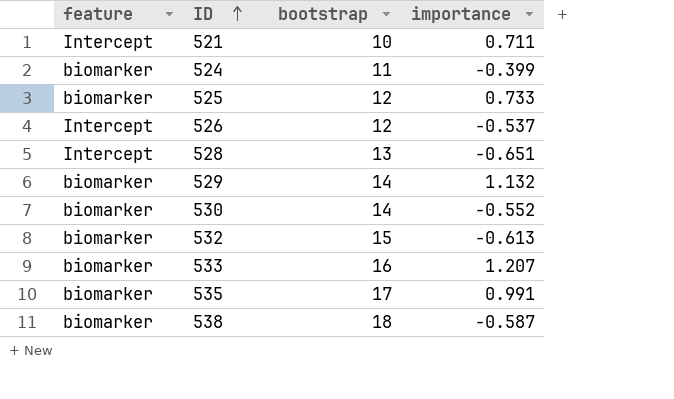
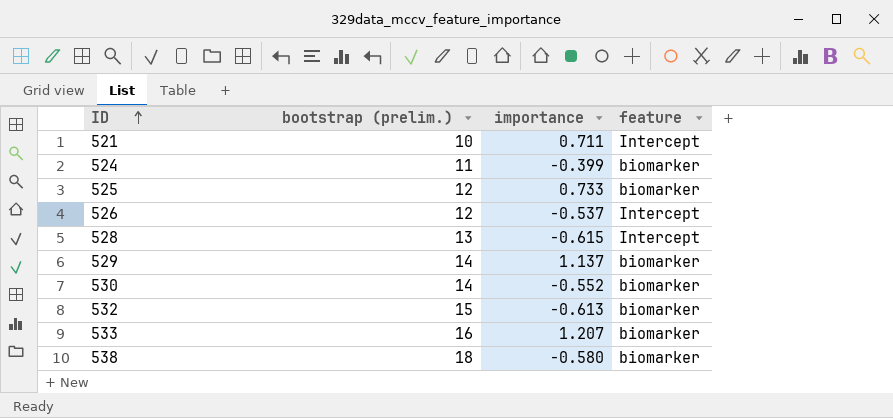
column name: bootstrap -> bootstrap (prelim.)
column feature | position: 1 -> 4
row 535: biomarker | 17 | 0.991 -> none
528 | importance: -0.651 -> -0.615
529 | importance: 1.132 -> 1.137
538 | importance: -0.587 -> -0.580

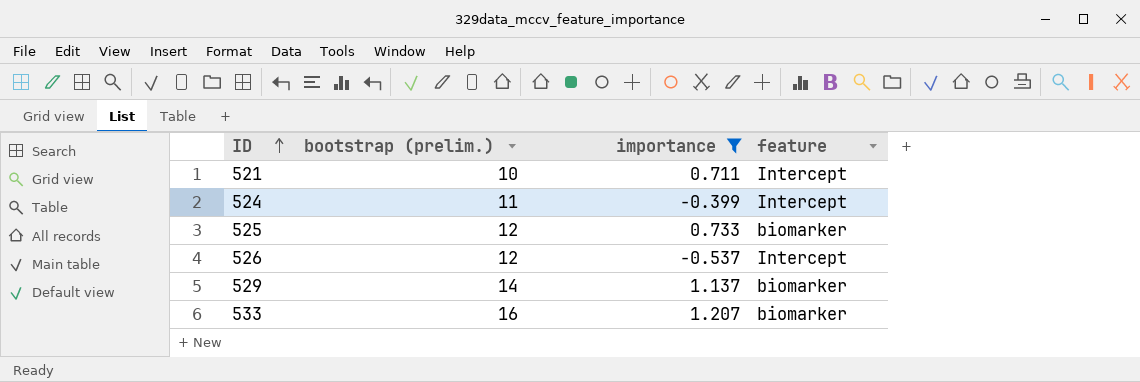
filter: none -> importance >= -0.537
524 | feature: biomarker -> Intercept

